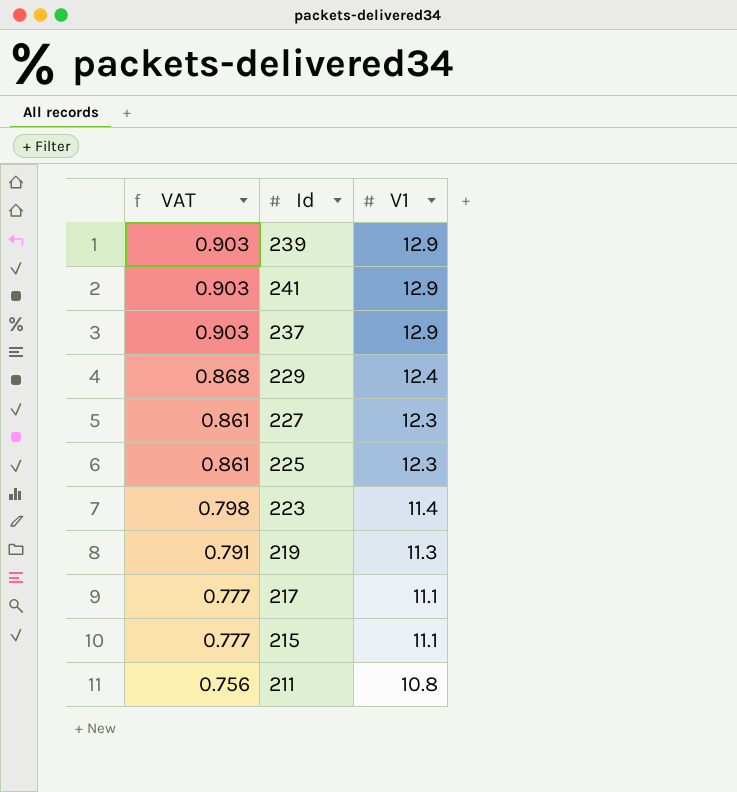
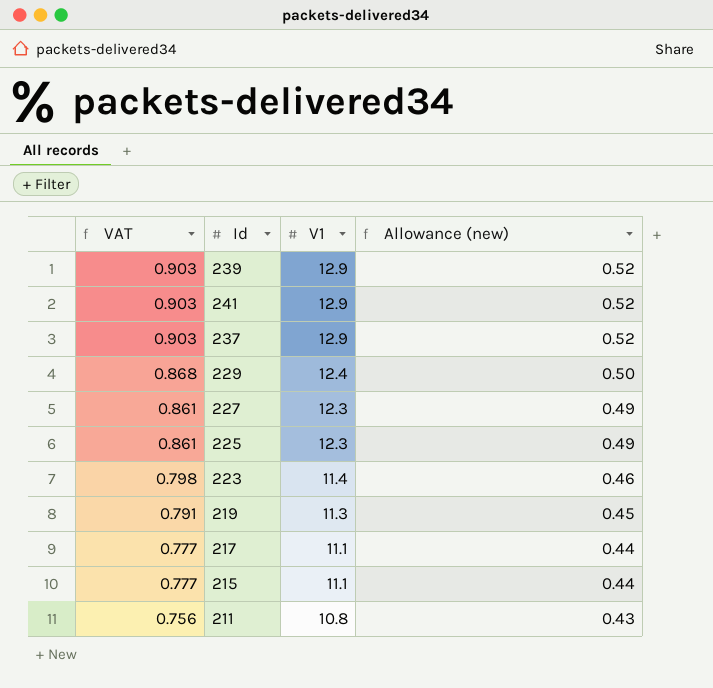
column Allowance (new) | formula: none -> [V1] * 0.04

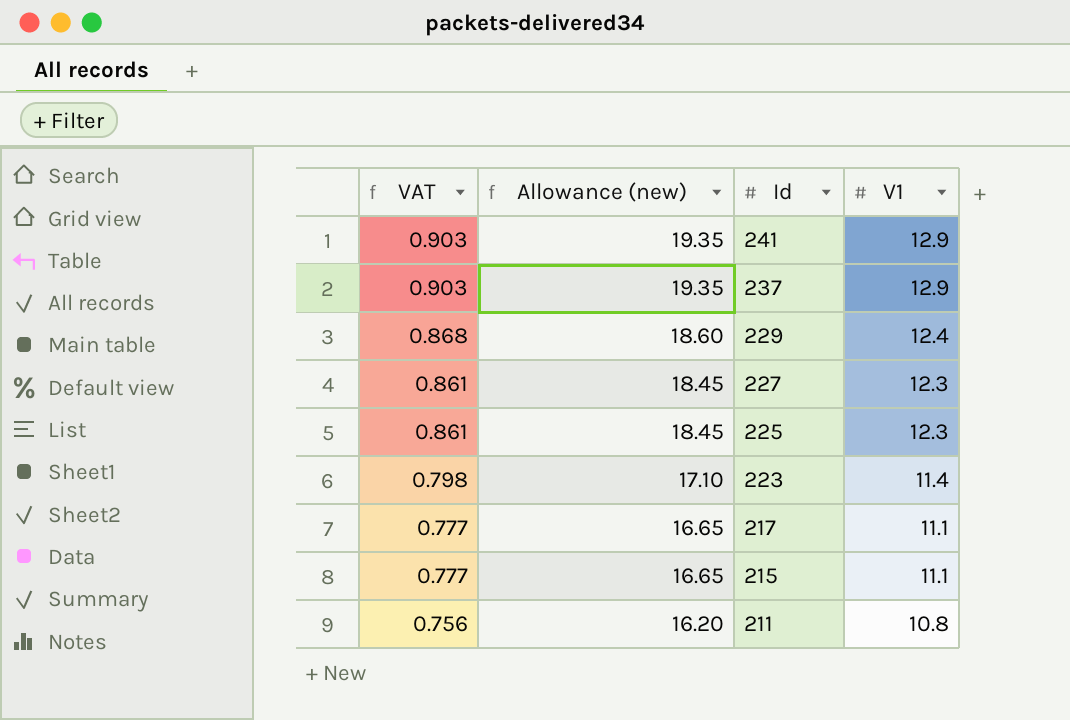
column Allowance (new) | formula: [V1] * 0.04 -> [V1] * 1.5
column Allowance (new) | position: 4 -> 2
row 239: 0.903 | 12.9 | 0.52 -> none
row 219: 0.791 | 11.3 | 0.45 -> none

